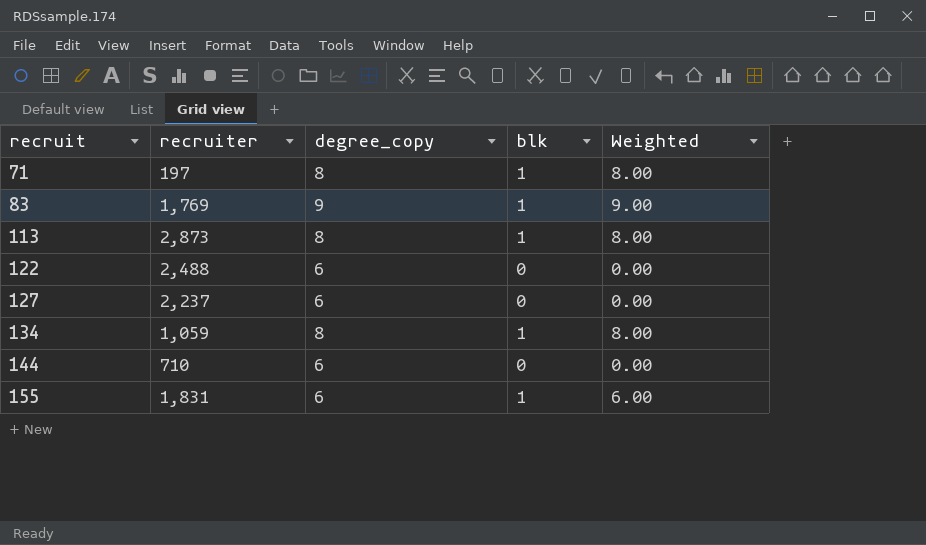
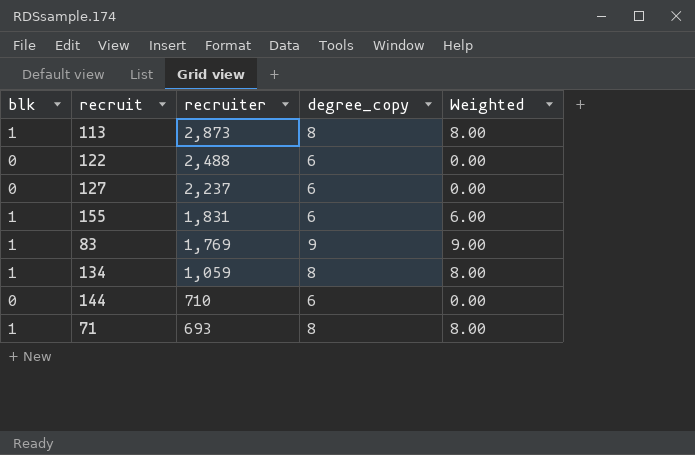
row order: recruit ascending -> recruiter descending
column blk | position: 4 -> 1
71 | recruiter: 197 -> 693

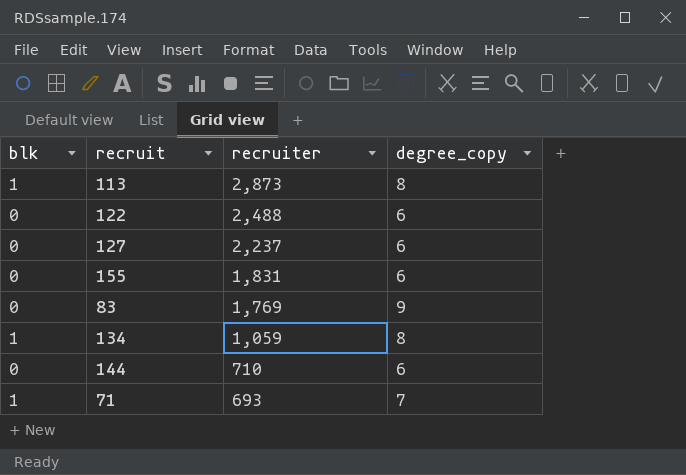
column Weighted | formula: [blk] * [degree_copy] -> none
155 | blk: 1 -> 0
83 | blk: 1 -> 0
71 | degree_copy: 8 -> 7

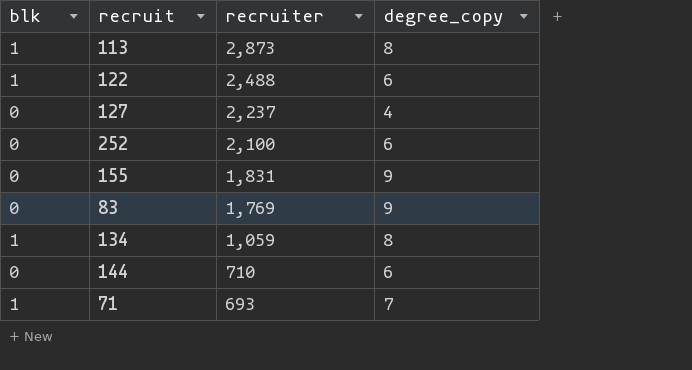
122 | blk: 0 -> 1
127 | degree_copy: 6 -> 4
row 252: none -> 0 | 2,100 | 6
155 | degree_copy: 6 -> 9

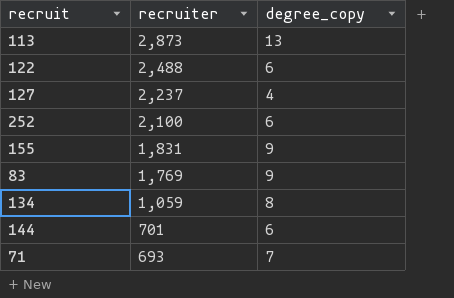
column blk | position: 1 -> none
113 | degree_copy: 8 -> 13
144 | recruiter: 710 -> 701

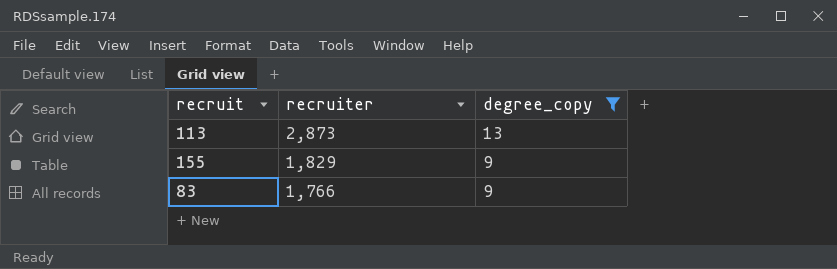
filter: none -> degree_copy >= 9
155 | recruiter: 1,831 -> 1,829
83 | recruiter: 1,769 -> 1,766

